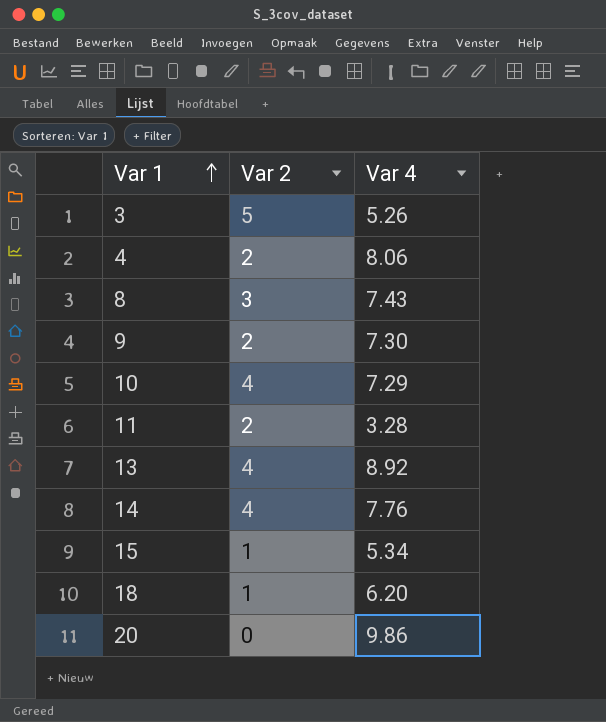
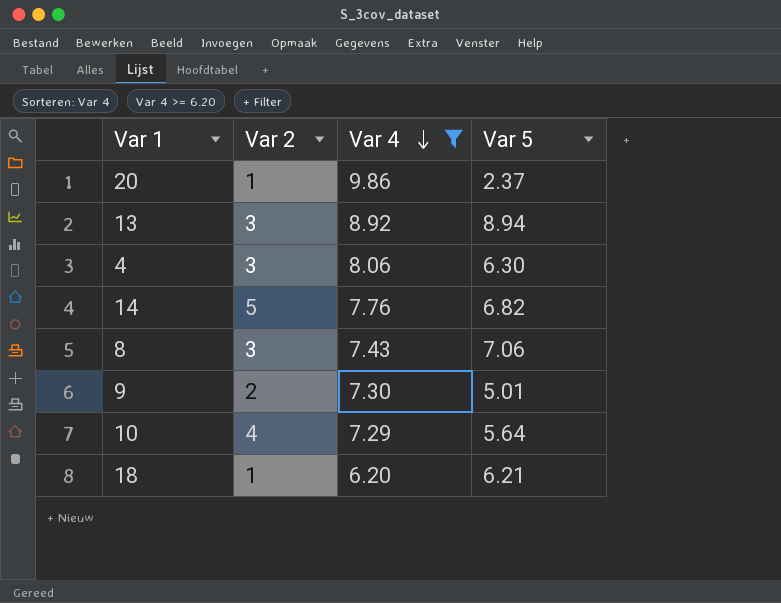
filter: none -> Var 4 >= 6.20
row order: Var 1 ascending -> Var 4 descending
column Var 5 | position: none -> 4
20 | Var 2: 0 -> 1
13 | Var 2: 4 -> 3
4 | Var 2: 2 -> 3
14 | Var 2: 4 -> 5

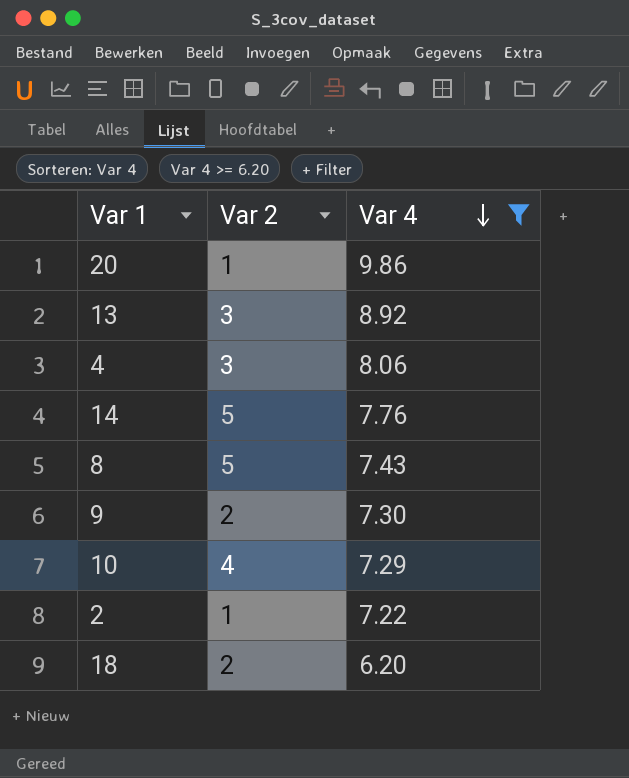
column Var 5 | position: 4 -> none
8 | Var 2: 3 -> 5
row 2: none -> 1 | 7.22
18 | Var 2: 1 -> 2

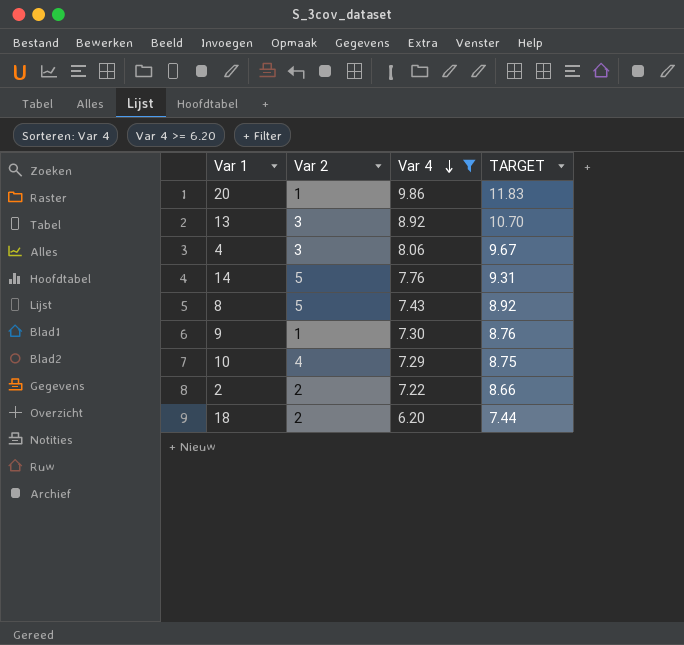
column TARGET | formula: none -> [Var 4] * 1.2
9 | Var 2: 2 -> 1
2 | Var 2: 1 -> 2

